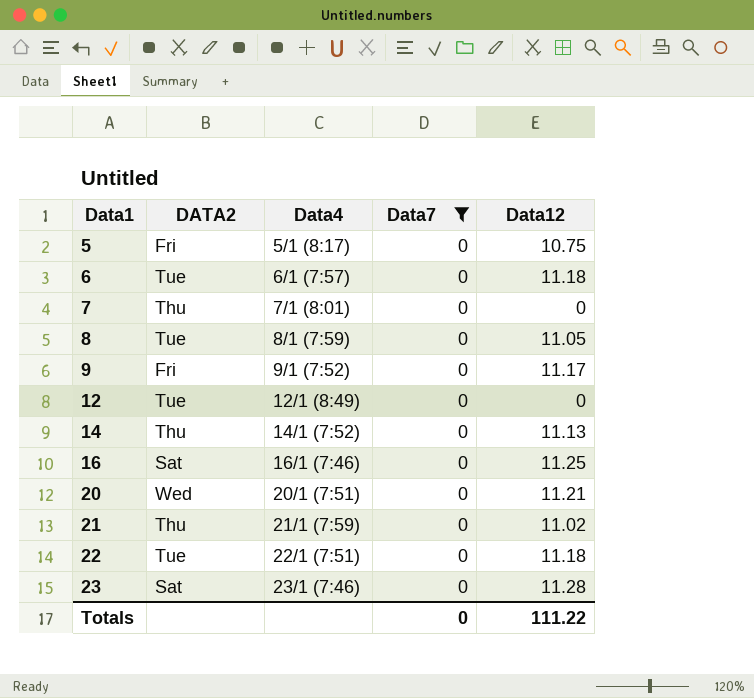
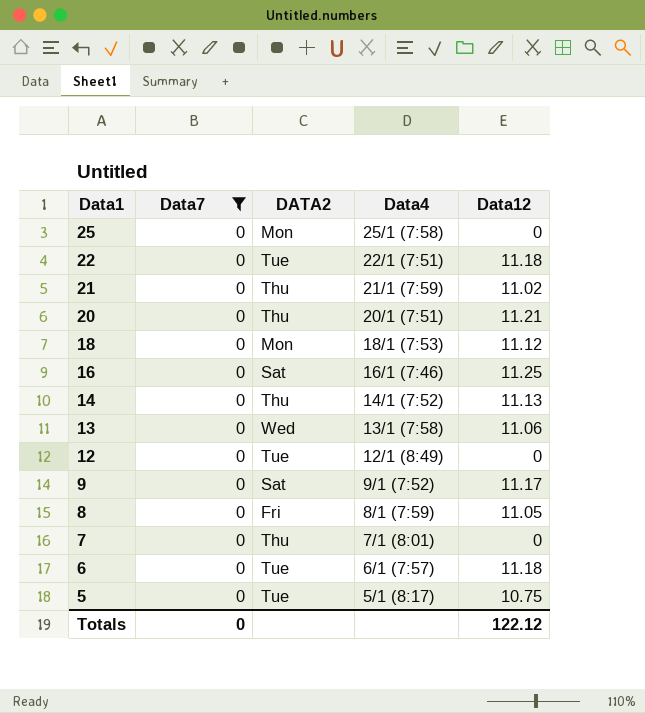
row order: Data1 ascending -> Data1 descending
column Data7 | position: 4 -> 2
row 23: Sat | 23/1 (7:46) | 0 | 11.28 -> none
row 25: none -> 0 | Mon | 25/1 (7:58) | 0
20 | DATA2: Wed -> Thu
row 18: none -> 0 | Mon | 18/1 (7:53) | 11.12
row 13: none -> 0 | Wed | 13/1 (7:58) | 11.06
9 | DATA2: Fri -> Sat
8 | DATA2: Tue -> Fri
5 | DATA2: Fri -> Tue
Totals | Data12: 111.22 -> 122.12

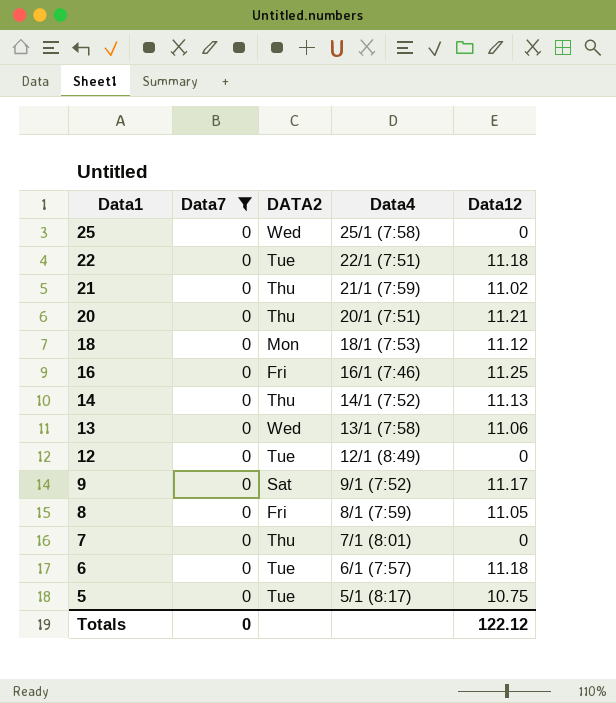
25 | DATA2: Mon -> Wed
16 | DATA2: Sat -> Fri

